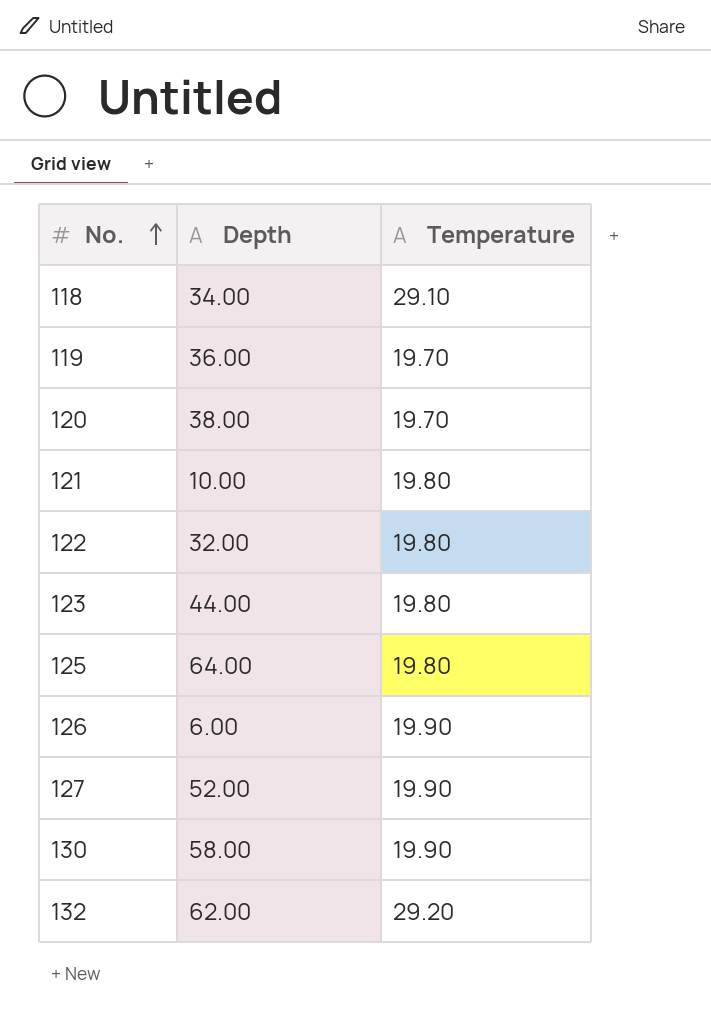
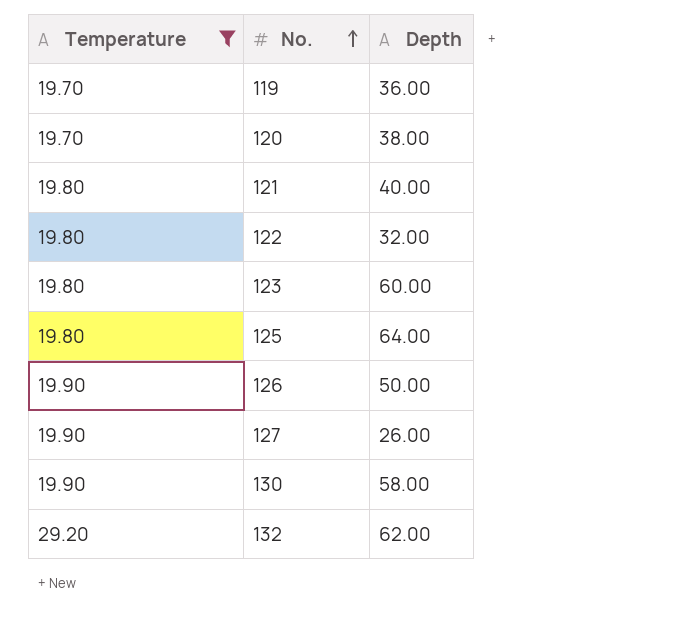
filter: none -> Temperature != 29.10
column Temperature | position: 3 -> 1
121 | Depth: 10.00 -> 40.00
123 | Depth: 44.00 -> 60.00
126 | Depth: 6.00 -> 50.00
127 | Depth: 52.00 -> 26.00

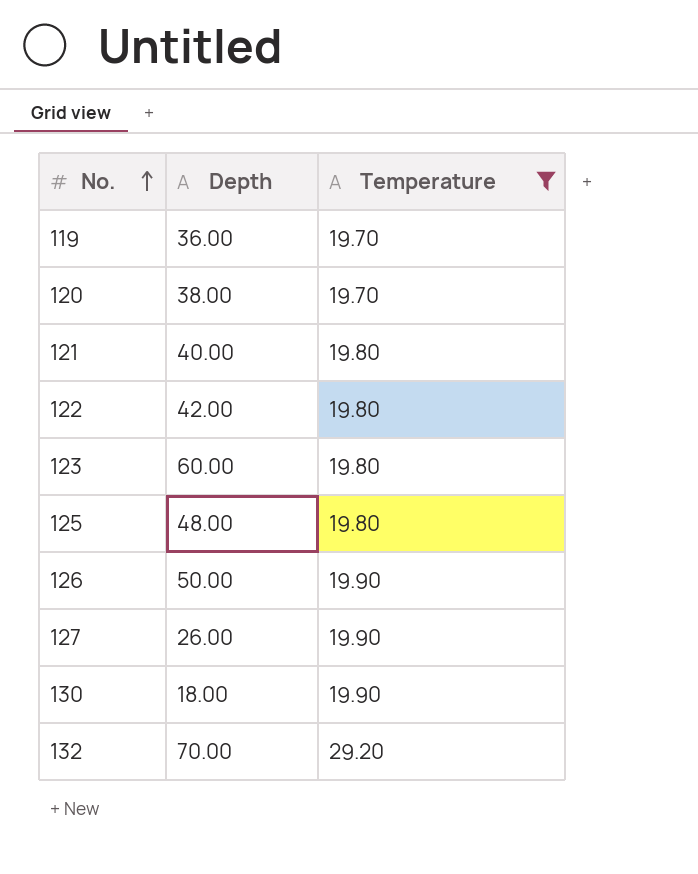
column Temperature | position: 1 -> 3
122 | Depth: 32.00 -> 42.00
125 | Depth: 64.00 -> 48.00
130 | Depth: 58.00 -> 18.00
132 | Depth: 62.00 -> 70.00

